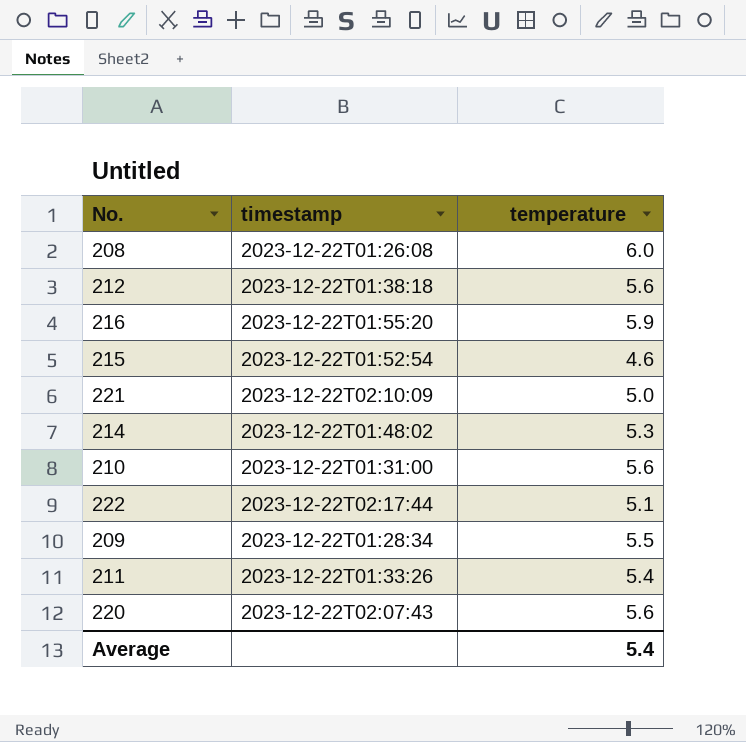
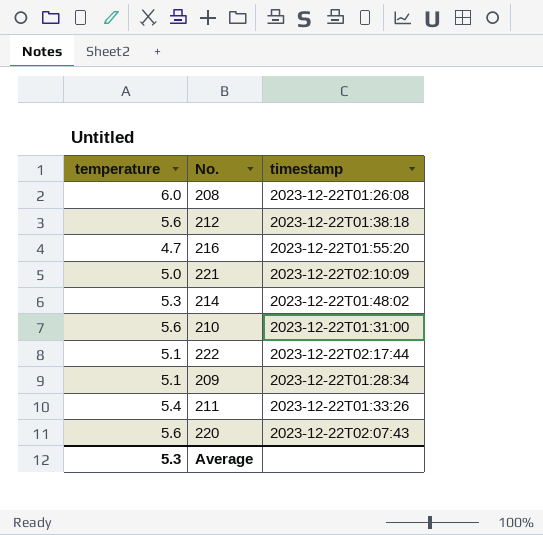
column temperature | position: 3 -> 1
row 215: 2023-12-22T01:52:54 | 4.6 -> none
216 | temperature: 5.9 -> 4.7
209 | temperature: 5.5 -> 5.1
Average | temperature: 5.4 -> 5.3

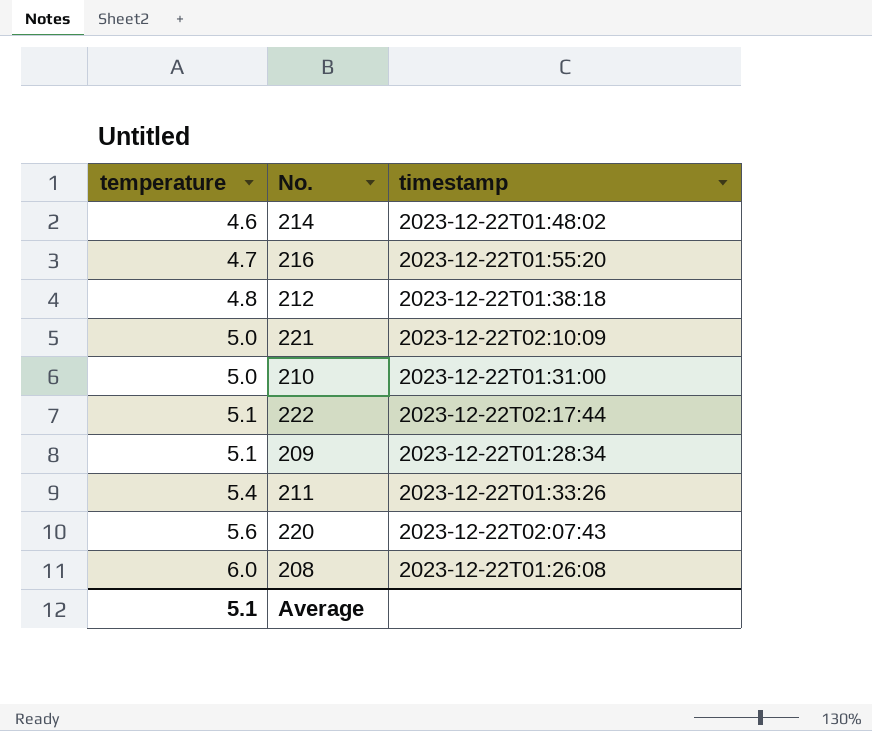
row order: none -> temperature ascending
214 | temperature: 5.3 -> 4.6
212 | temperature: 5.6 -> 4.8
210 | temperature: 5.6 -> 5.0
Average | temperature: 5.3 -> 5.1

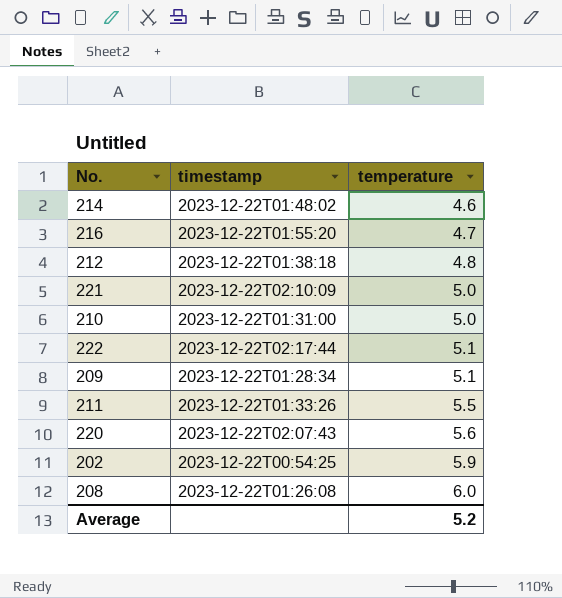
column temperature | position: 1 -> 3
211 | temperature: 5.4 -> 5.5
row 202: none -> 2023-12-22T00:54:25 | 5.9
Average | temperature: 5.1 -> 5.2

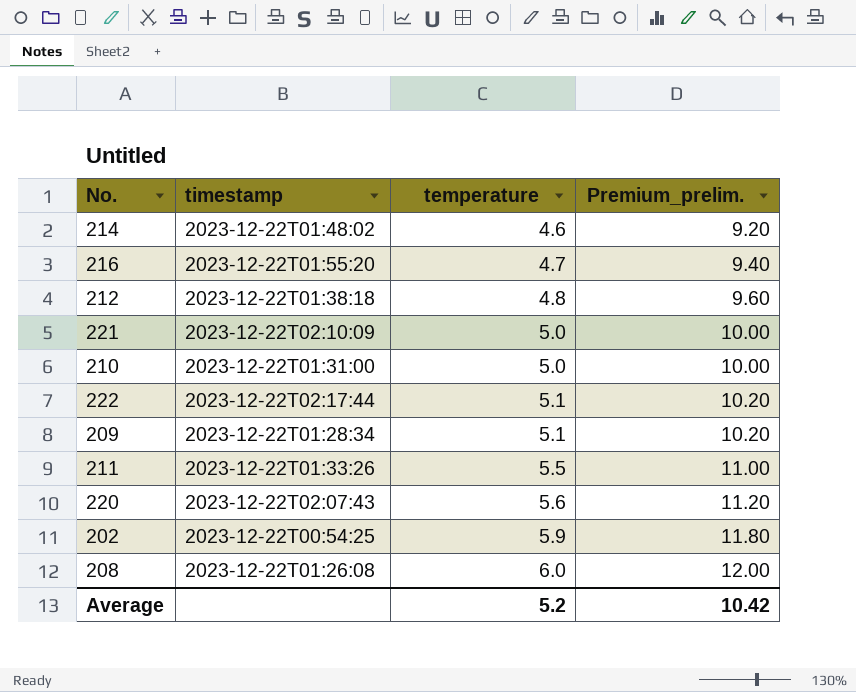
column Premium_prelim. | formula: none -> [temperature] * 2

